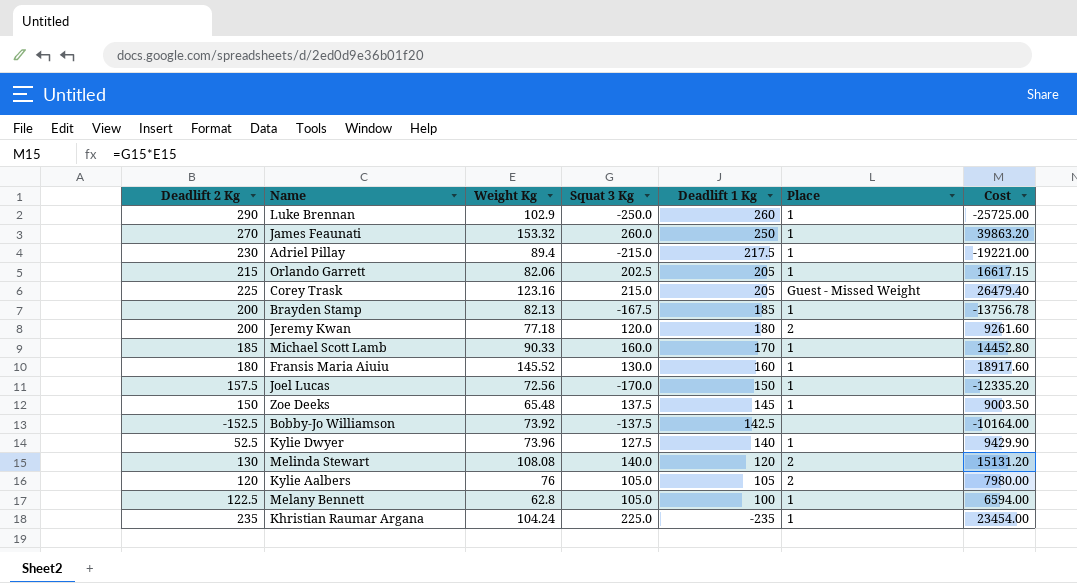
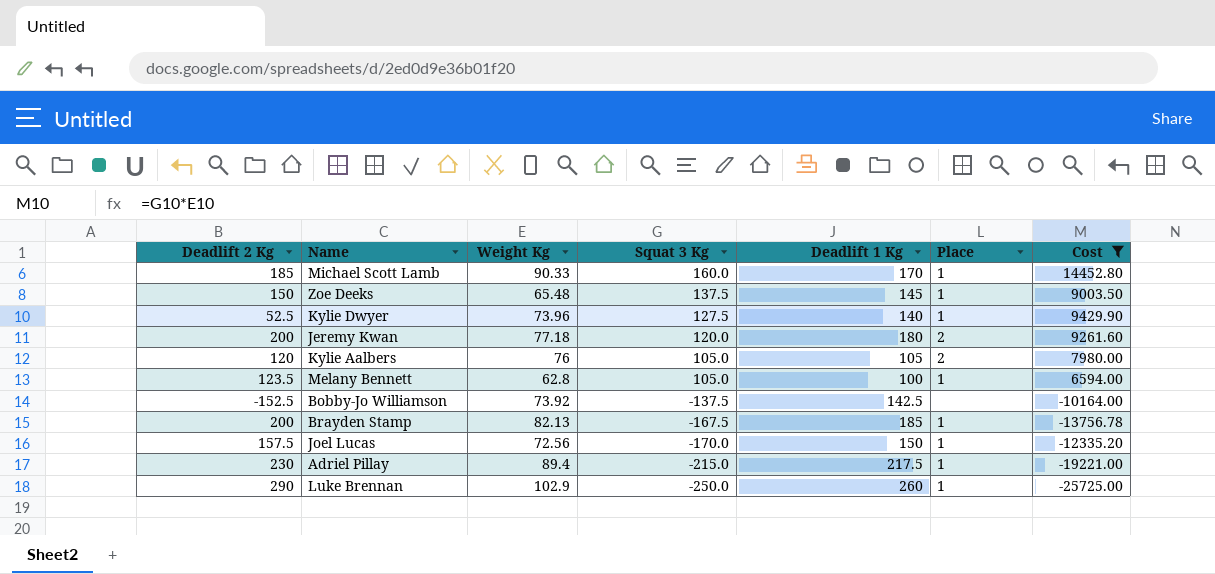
filter: none -> Cost <= 14452.80
row order: Deadlift 1 Kg descending -> Squat 3 Kg descending
Melany Bennett | Deadlift 2 Kg: 122.5 -> 123.5

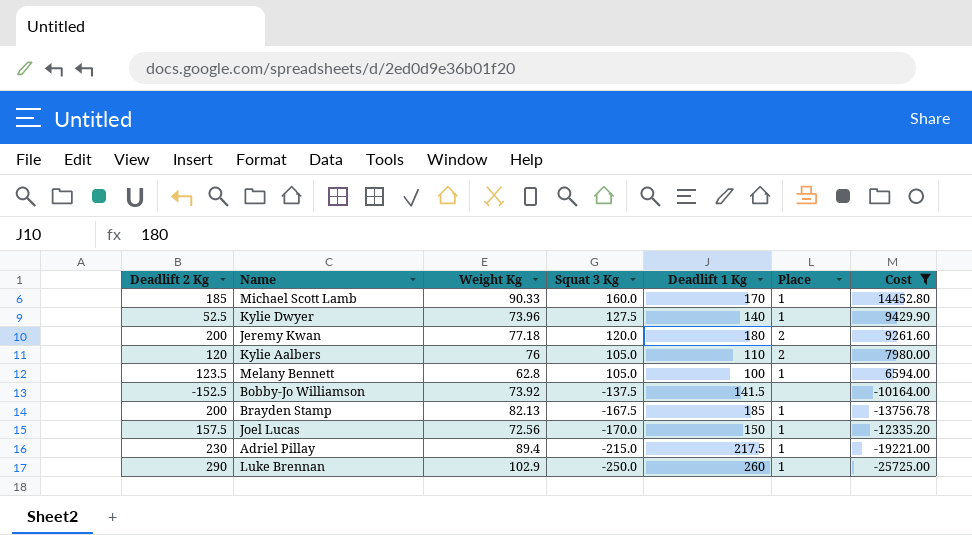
row Zoe Deeks: 150 | 65.48 | 137.5 | 145 | 1 | 9003.50 -> none
Kylie Aalbers | Deadlift 1 Kg: 105 -> 110
Bobby-Jo Williamson | Deadlift 1 Kg: 142.5 -> 141.5

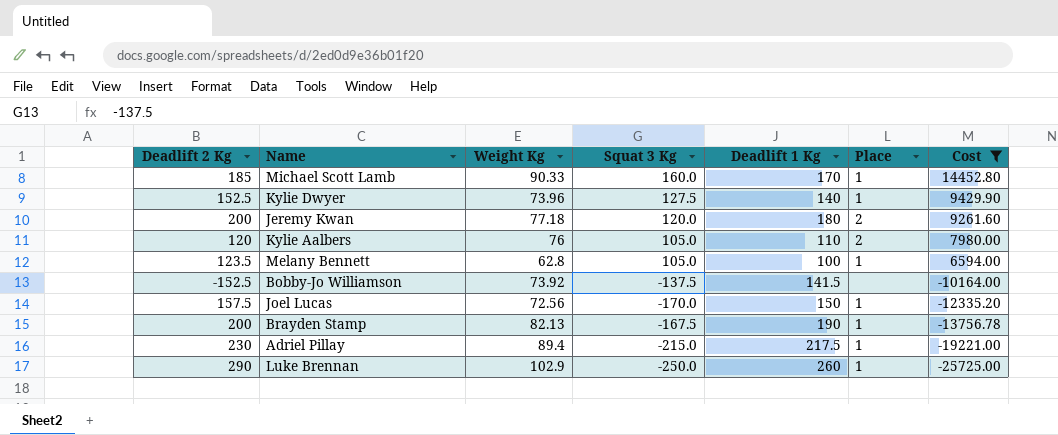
row order: Squat 3 Kg descending -> Cost descending
Kylie Dwyer | Deadlift 2 Kg: 52.5 -> 152.5
Brayden Stamp | Deadlift 1 Kg: 185 -> 190

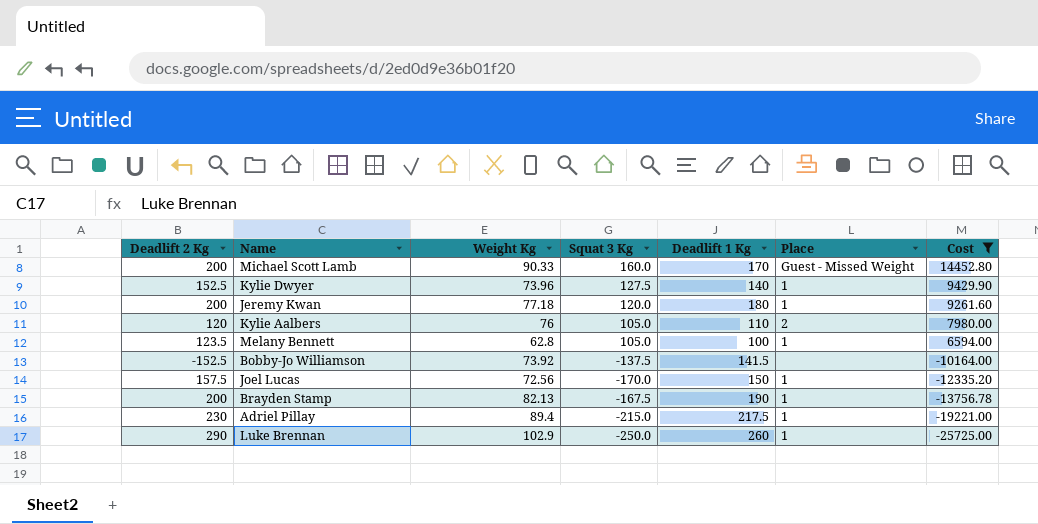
Michael Scott Lamb | Deadlift 2 Kg: 185 -> 200
Michael Scott Lamb | Place: 1 -> Guest - Missed Weight
Jeremy Kwan | Place: 2 -> 1

